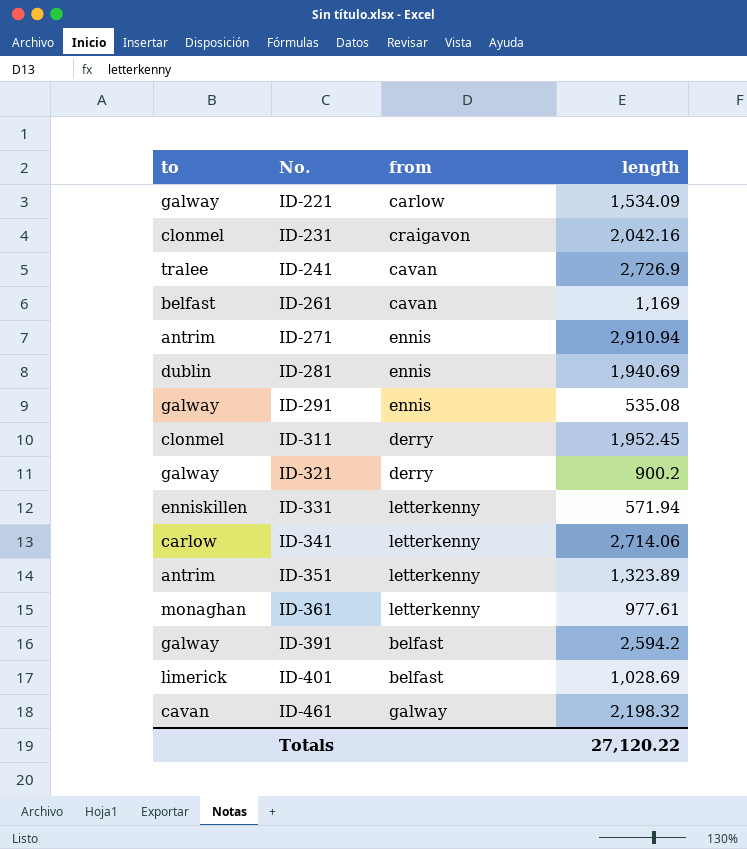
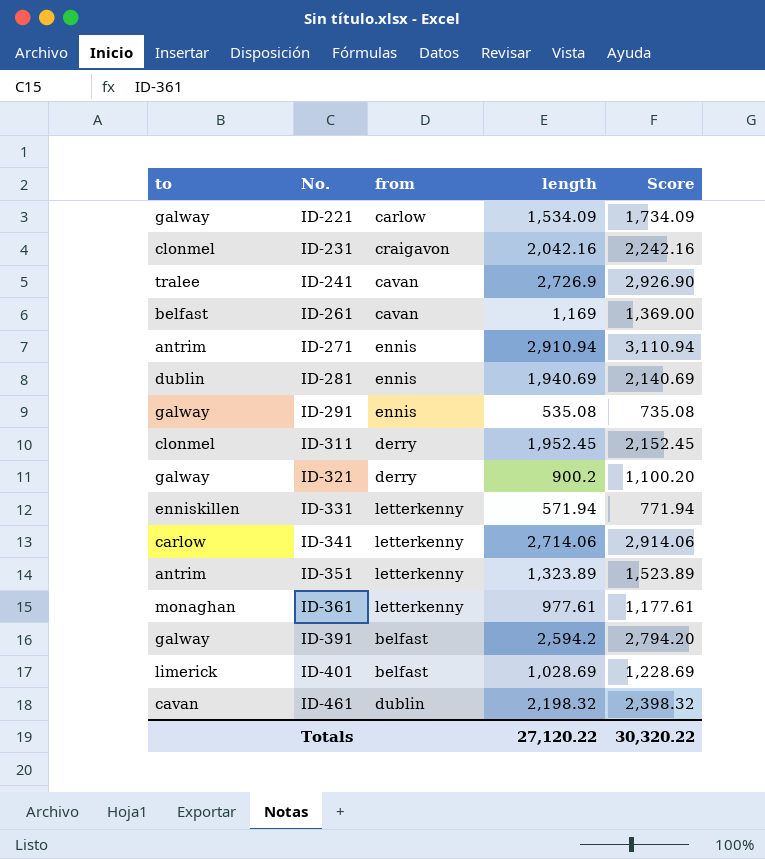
column Score | formula: none -> [length] + 200
ID-461 | from: galway -> dublin

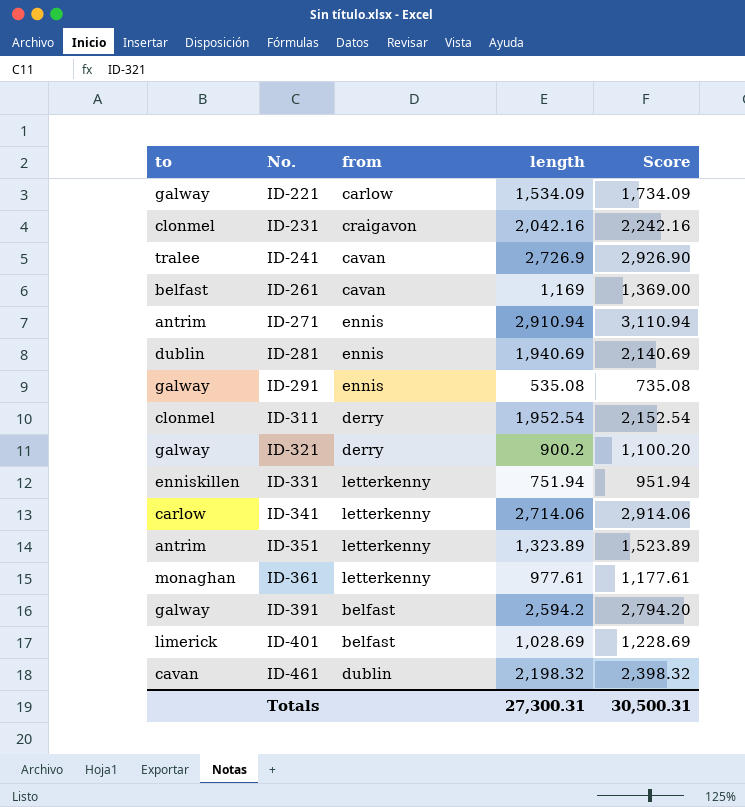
ID-311 | length: 1,952.45 -> 1,952.54
ID-311 | Score: 2,152.45 -> 2,152.54
ID-331 | length: 571.94 -> 751.94
ID-331 | Score: 771.94 -> 951.94
Totals | length: 27,120.22 -> 27,300.31
Totals | Score: 30,320.22 -> 30,500.31

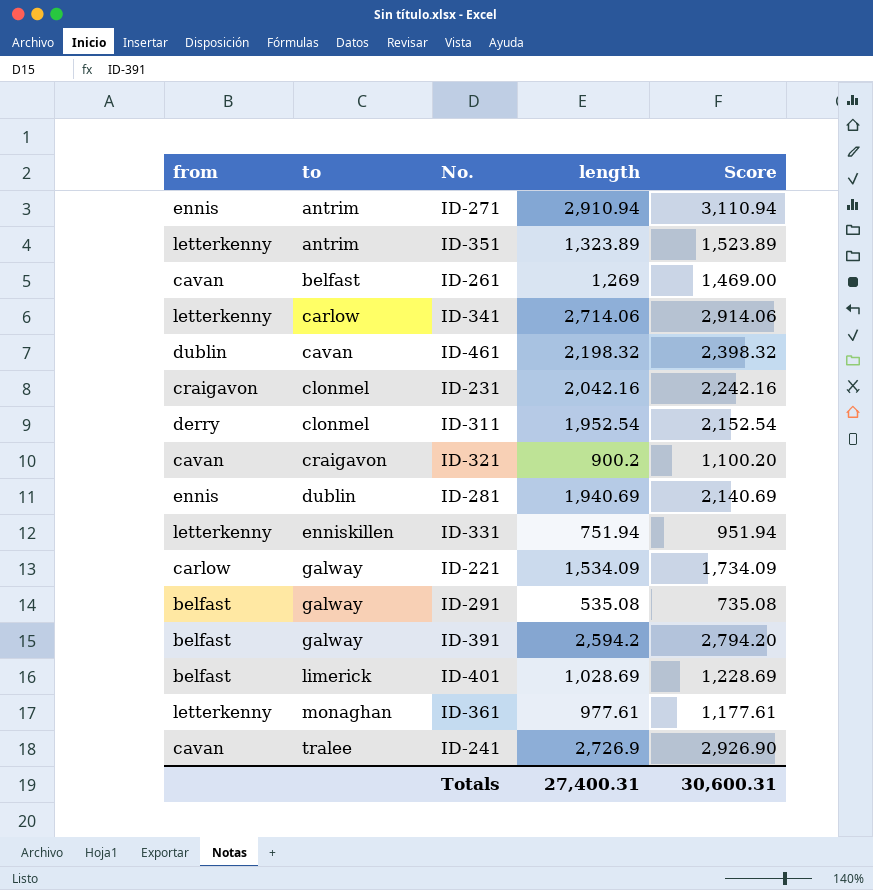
row order: No. ascending -> to ascending
column from | position: 3 -> 1
ID-261 | length: 1,169 -> 1,269
ID-261 | Score: 1,369.00 -> 1,469.00
ID-321 | from: derry -> cavan
ID-321 | to: galway -> craigavon
ID-291 | from: ennis -> belfast
Totals | length: 27,300.31 -> 27,400.31
Totals | Score: 30,500.31 -> 30,600.31

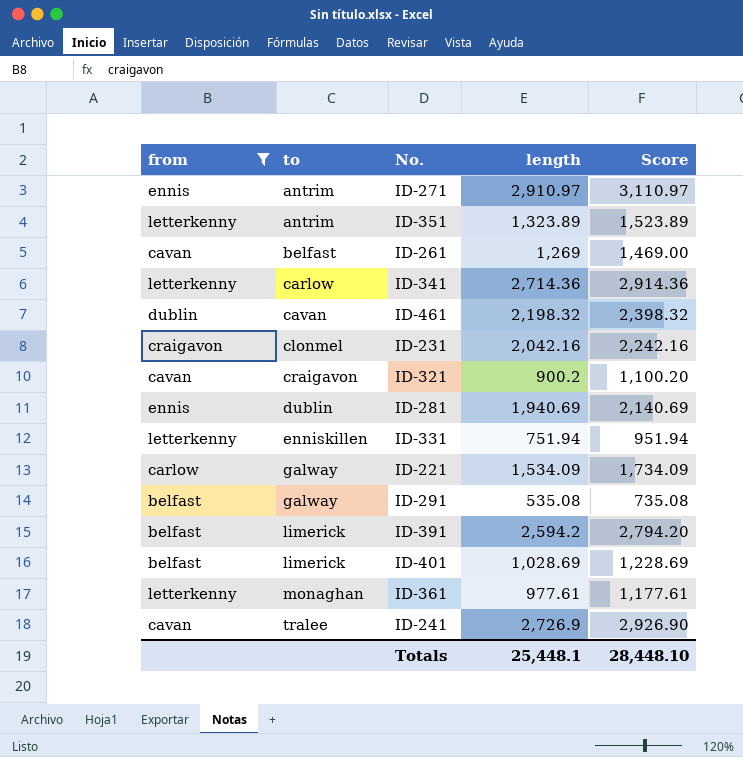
filter: none -> from != derry
ID-271 | length: 2,910.94 -> 2,910.97
ID-271 | Score: 3,110.94 -> 3,110.97
ID-341 | length: 2,714.06 -> 2,714.36
ID-341 | Score: 2,914.06 -> 2,914.36
ID-391 | to: galway -> limerick
Totals | length: 27,400.31 -> 25,448.1
Totals | Score: 30,600.31 -> 28,448.10

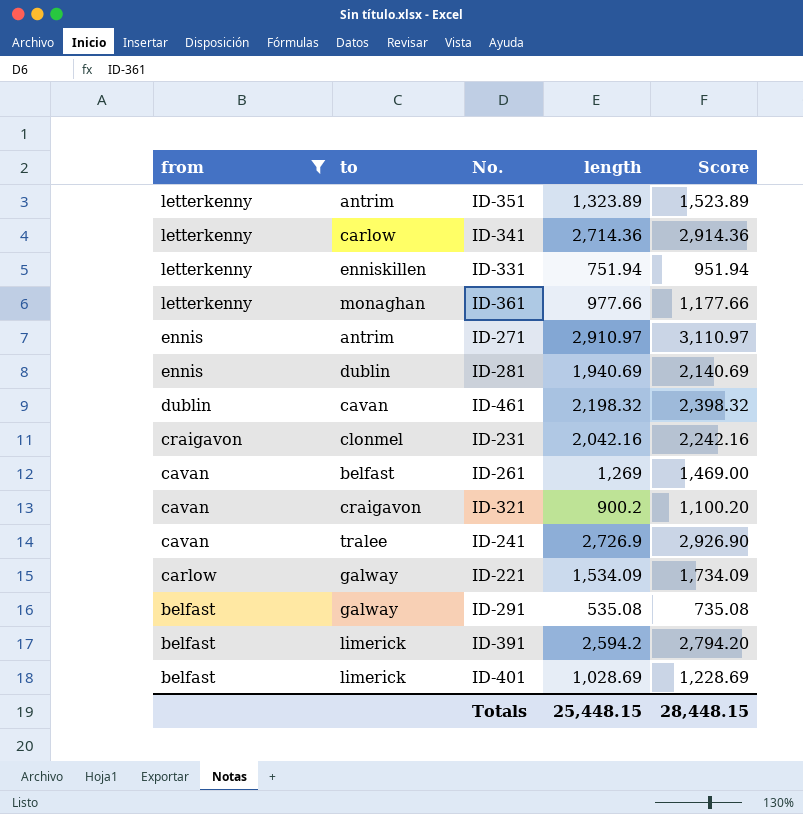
row order: to ascending -> from descending
ID-361 | length: 977.61 -> 977.66
ID-361 | Score: 1,177.61 -> 1,177.66
Totals | length: 25,448.1 -> 25,448.15
Totals | Score: 28,448.10 -> 28,448.15

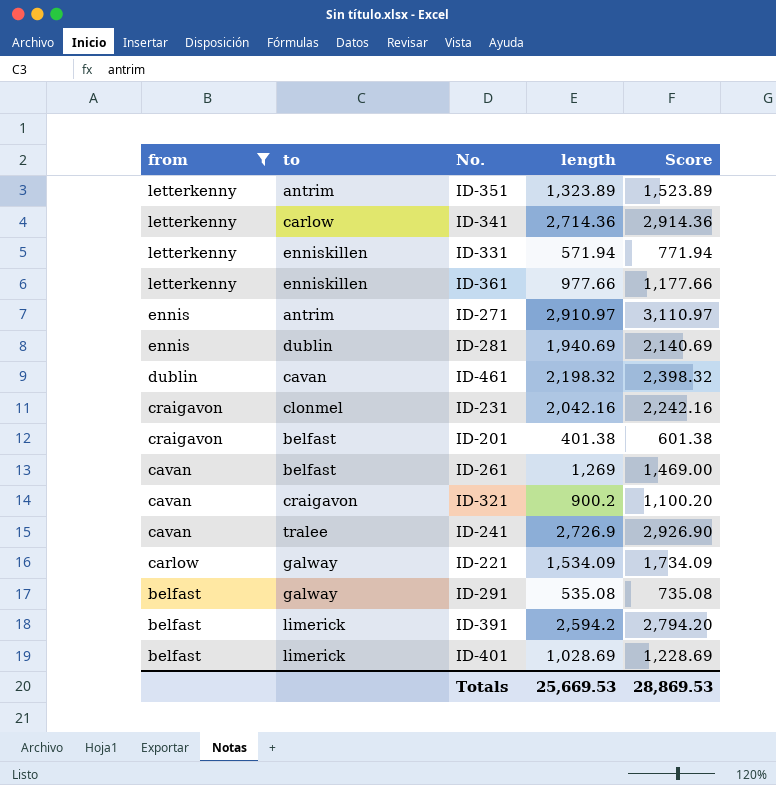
ID-331 | length: 751.94 -> 571.94
ID-331 | Score: 951.94 -> 771.94
ID-361 | to: monaghan -> enniskillen
row ID-201: none -> craigavon | belfast | 401.38 | 601.38
Totals | length: 25,448.15 -> 25,669.53
Totals | Score: 28,448.15 -> 28,869.53

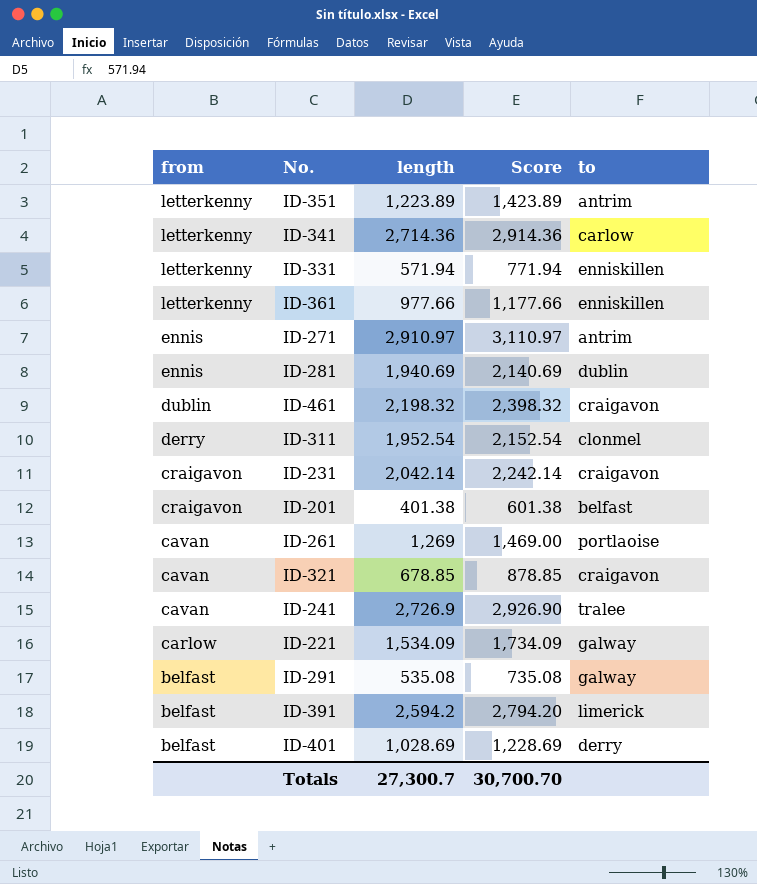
filter: from != derry -> none
column to | position: 2 -> 5
ID-351 | length: 1,323.89 -> 1,223.89
ID-351 | Score: 1,523.89 -> 1,423.89
ID-461 | to: cavan -> craigavon
ID-231 | length: 2,042.16 -> 2,042.14
ID-231 | Score: 2,242.16 -> 2,242.14
ID-231 | to: clonmel -> craigavon
ID-261 | to: belfast -> portlaoise
ID-321 | length: 900.2 -> 678.85
ID-321 | Score: 1,100.20 -> 878.85
ID-401 | to: limerick -> derry
Totals | length: 25,669.53 -> 27,300.7
Totals | Score: 28,869.53 -> 30,700.70

